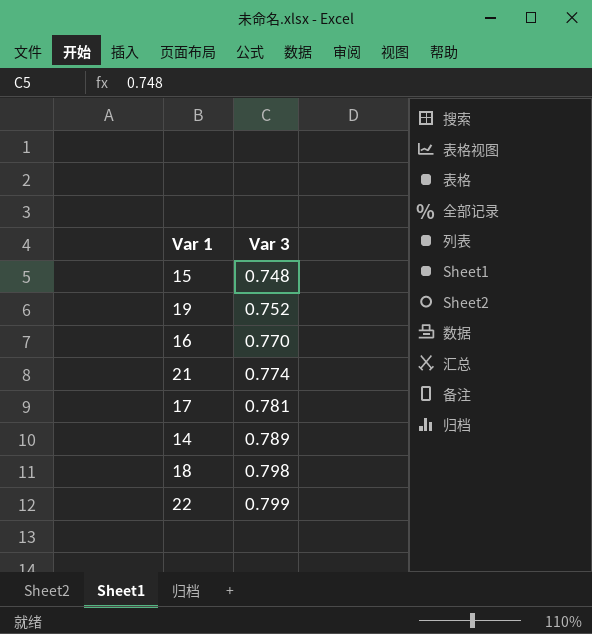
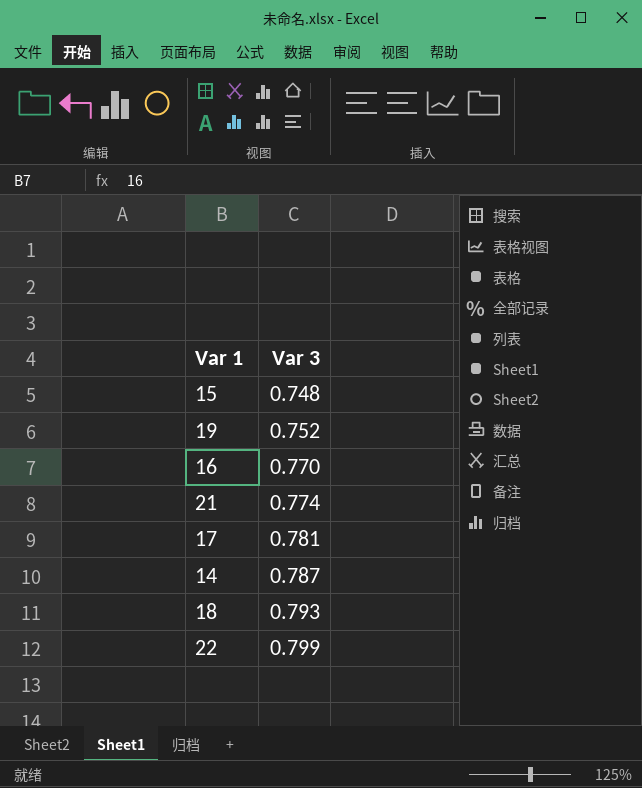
14 | Var 3: 0.789 -> 0.787
18 | Var 3: 0.798 -> 0.793

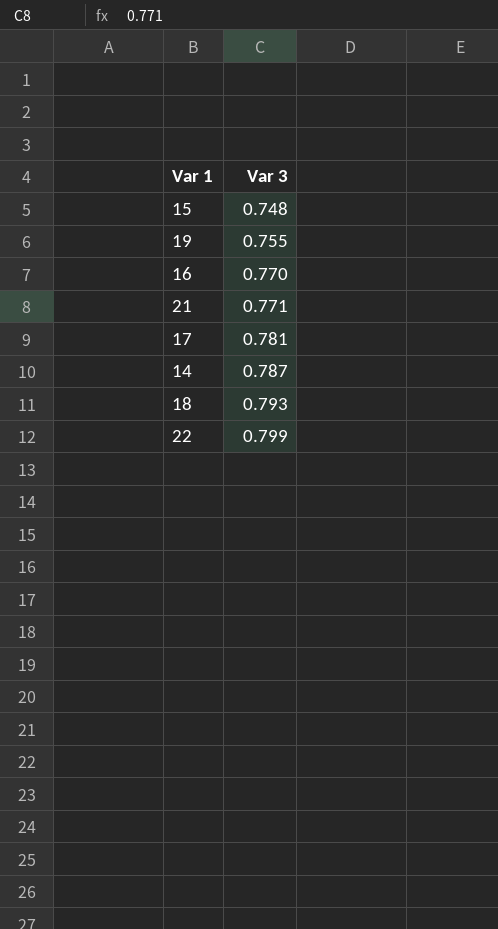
19 | Var 3: 0.752 -> 0.755
21 | Var 3: 0.774 -> 0.771

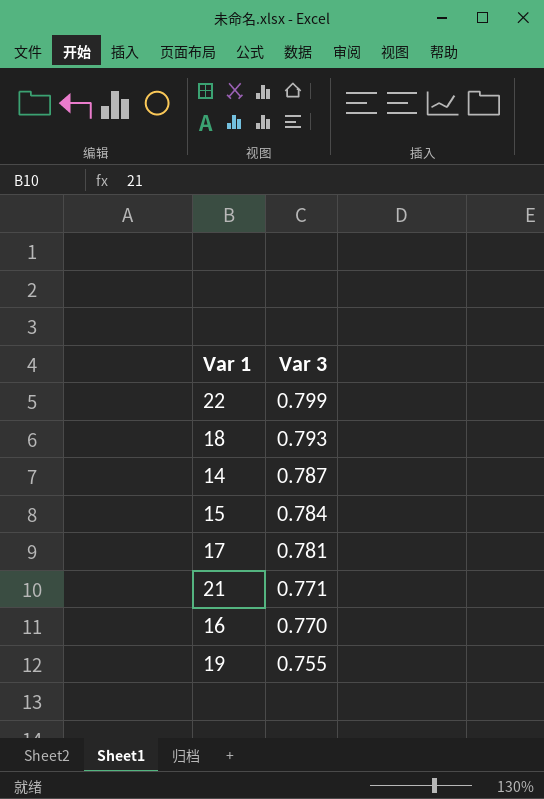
row order: Var 3 ascending -> Var 3 descending
15 | Var 3: 0.748 -> 0.784

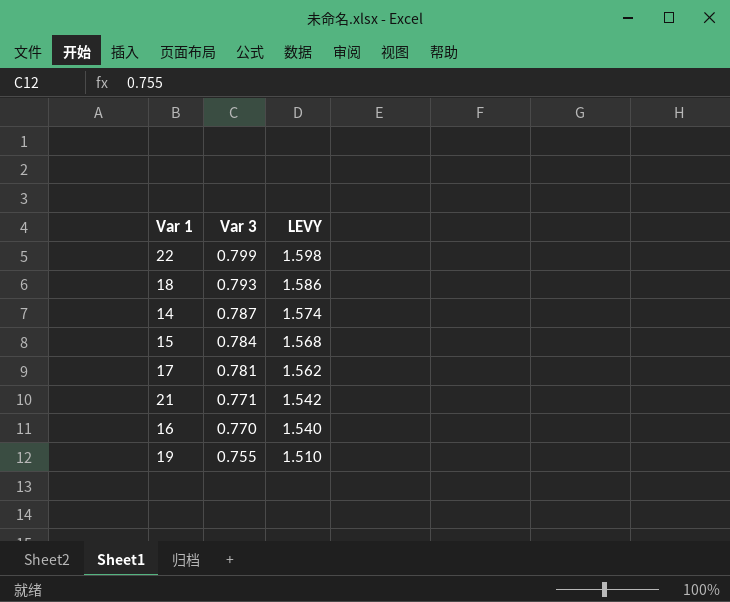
column LEVY | formula: none -> [Var 3] * 2

